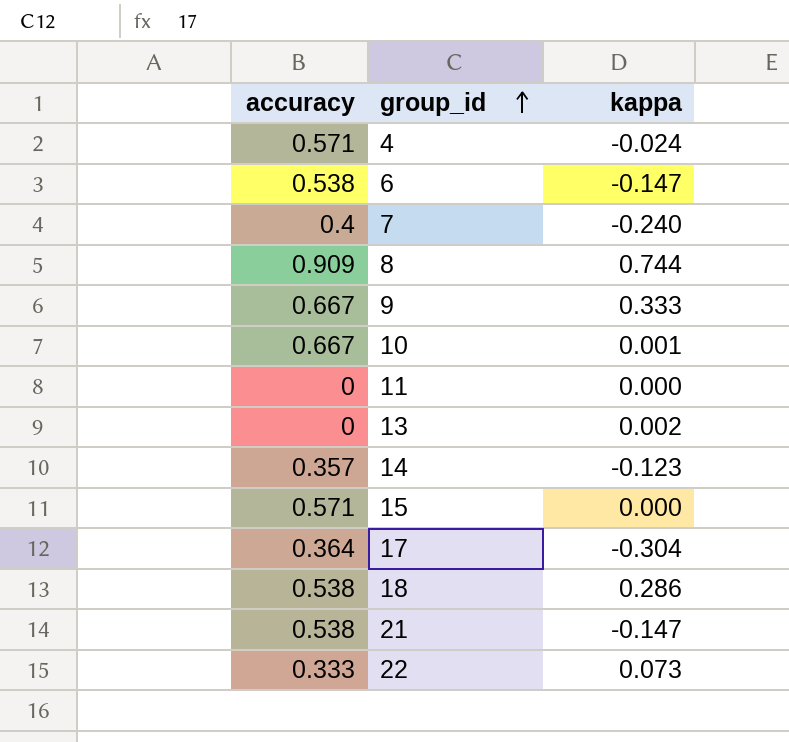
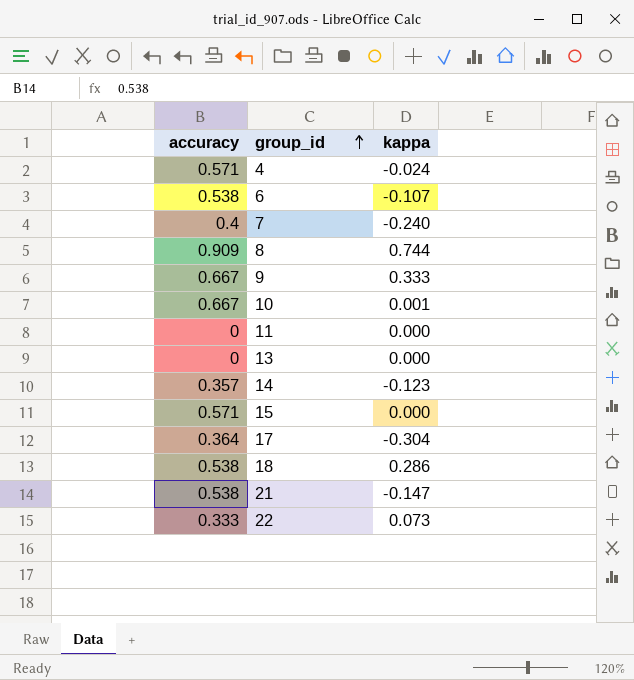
6 | kappa: -0.147 -> -0.107
13 | kappa: 0.002 -> 0.000

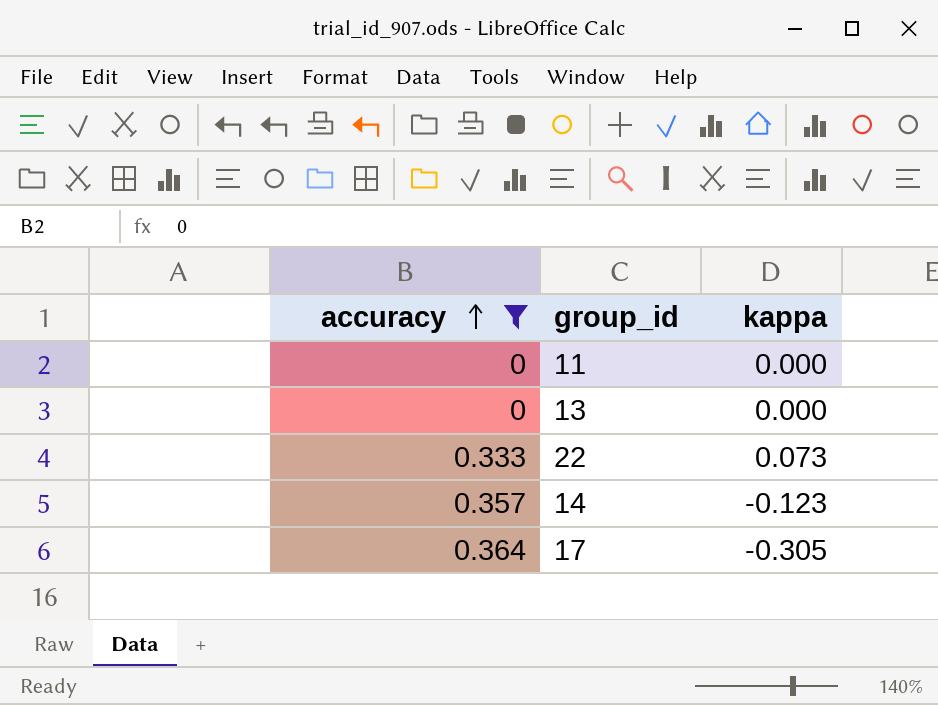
filter: none -> accuracy <= 0.364
row order: group_id ascending -> accuracy ascending
17 | kappa: -0.304 -> -0.305

